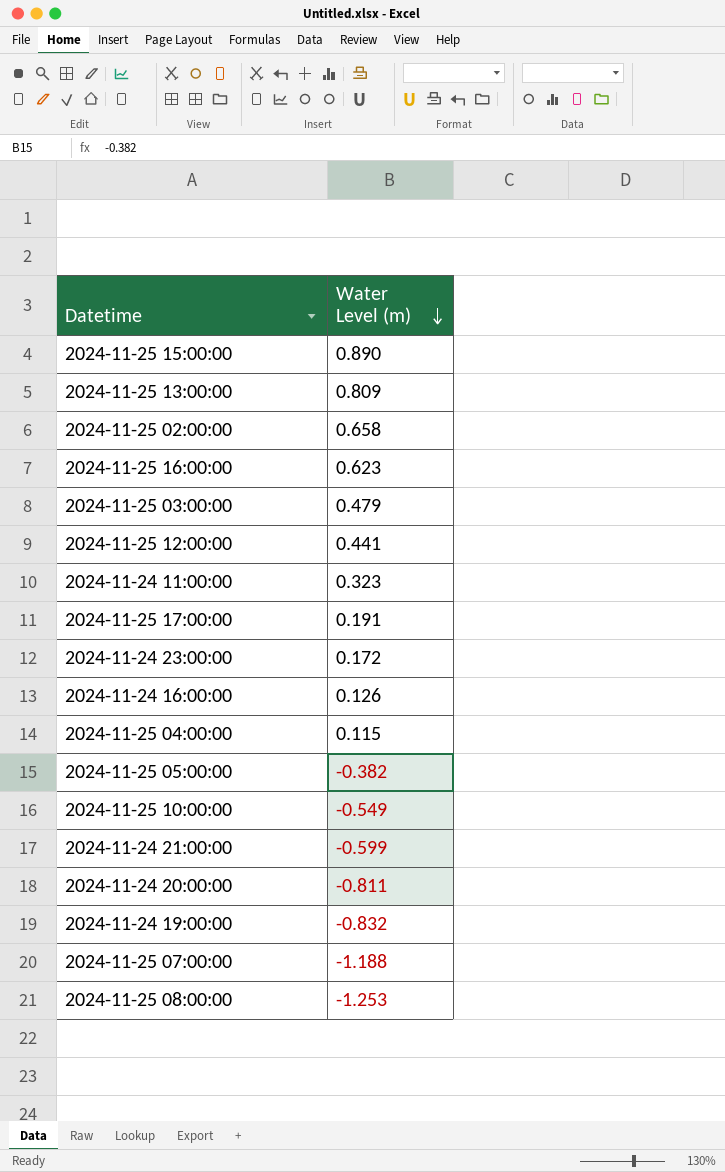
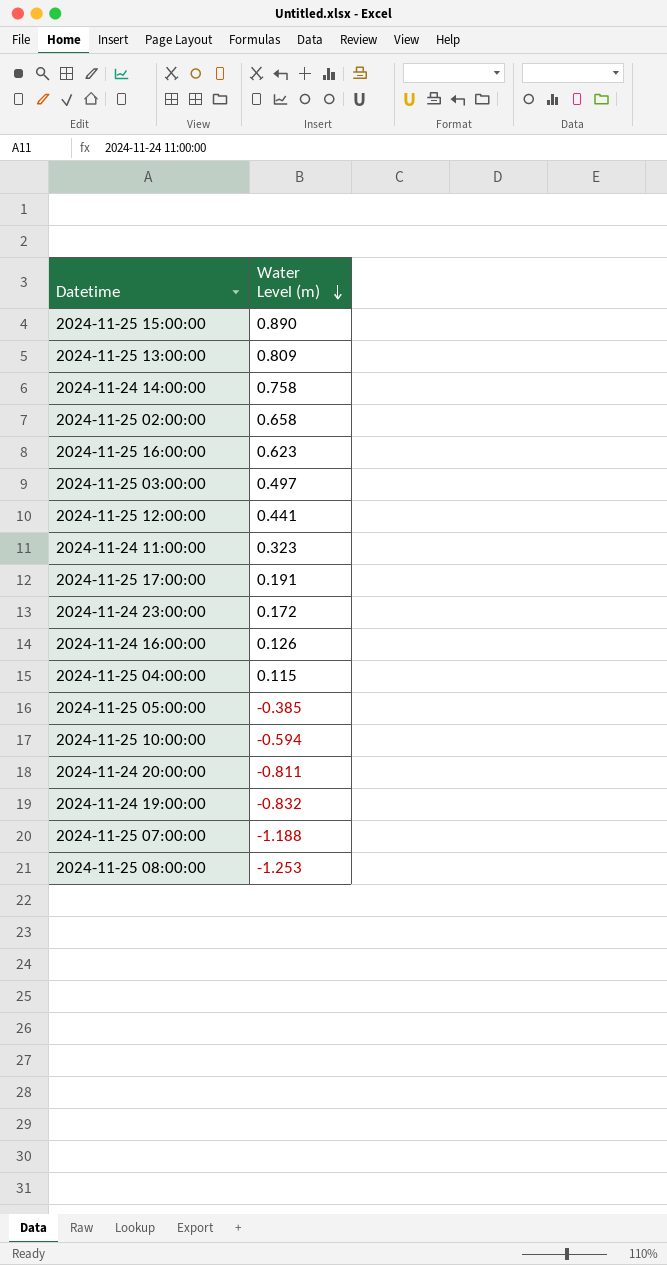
row 2024-11-24 21:00:00: -0.599 -> none
row 2024-11-24 14:00:00: none -> 0.758
2024-11-25 03:00:00 | Water Level (m): 0.479 -> 0.497
2024-11-25 05:00:00 | Water Level (m): -0.382 -> -0.385
2024-11-25 10:00:00 | Water Level (m): -0.549 -> -0.594

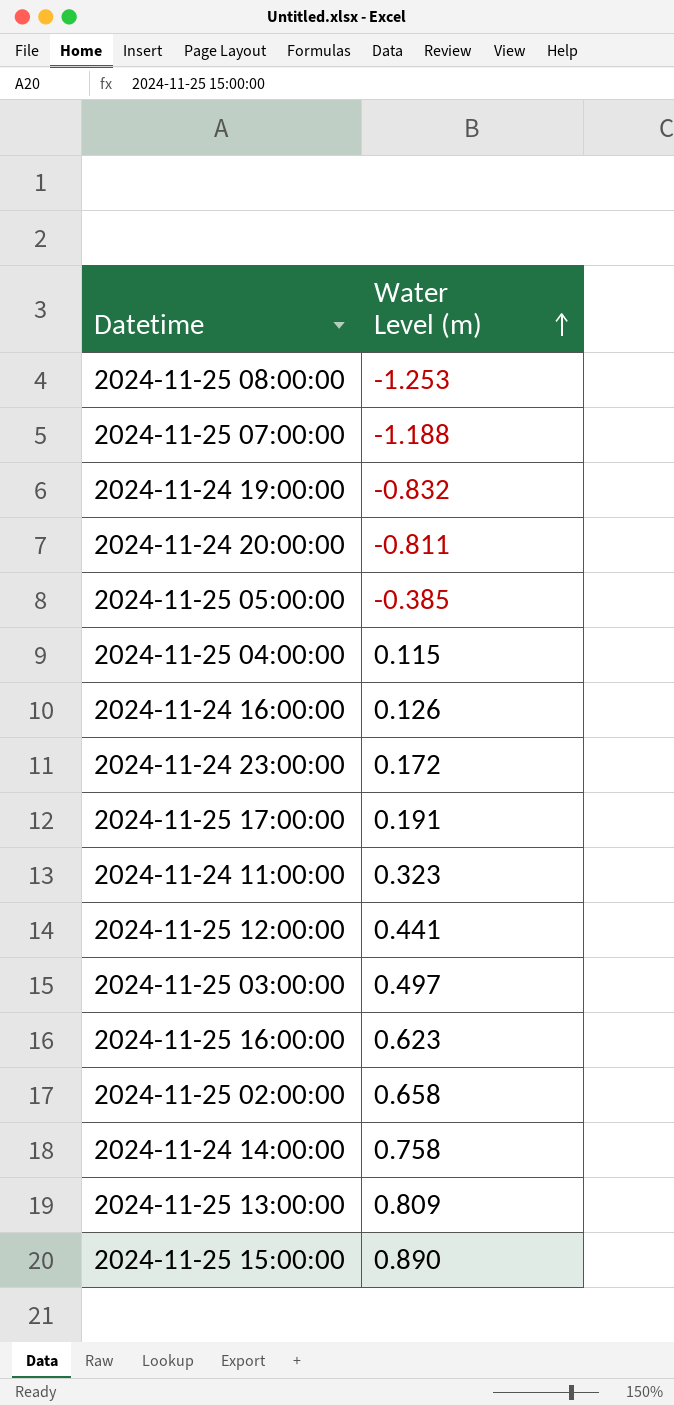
row order: Water Level (m) descending -> Water Level (m) ascending
row 2024-11-25 10:00:00: -0.594 -> none

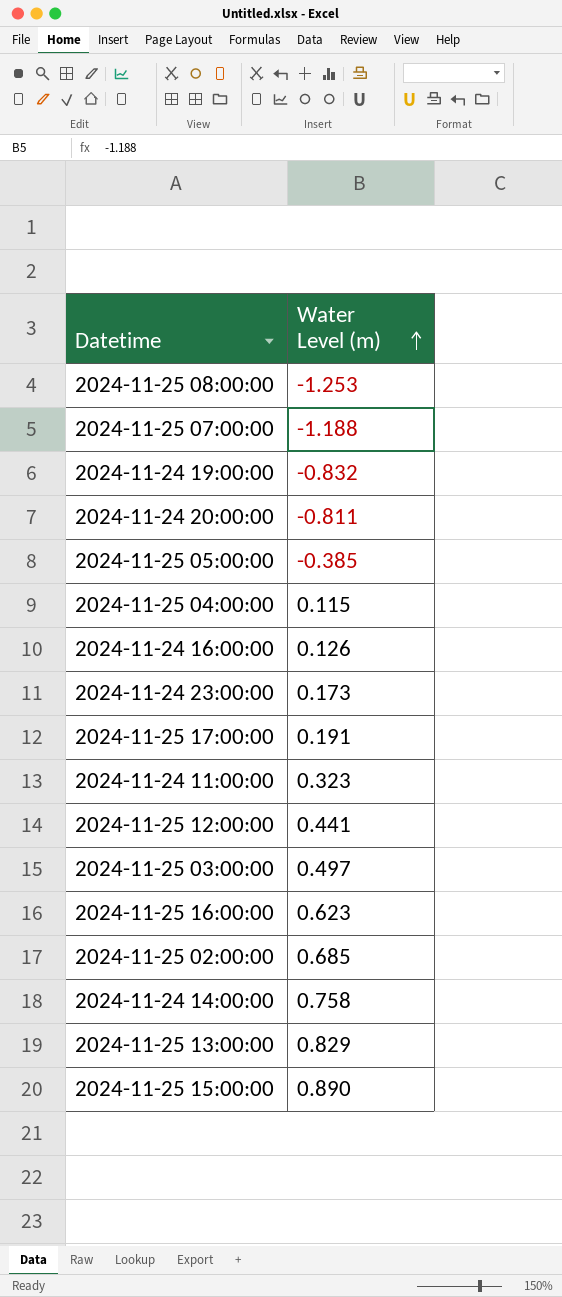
2024-11-24 23:00:00 | Water Level (m): 0.172 -> 0.173
2024-11-25 02:00:00 | Water Level (m): 0.658 -> 0.685
2024-11-25 13:00:00 | Water Level (m): 0.809 -> 0.829

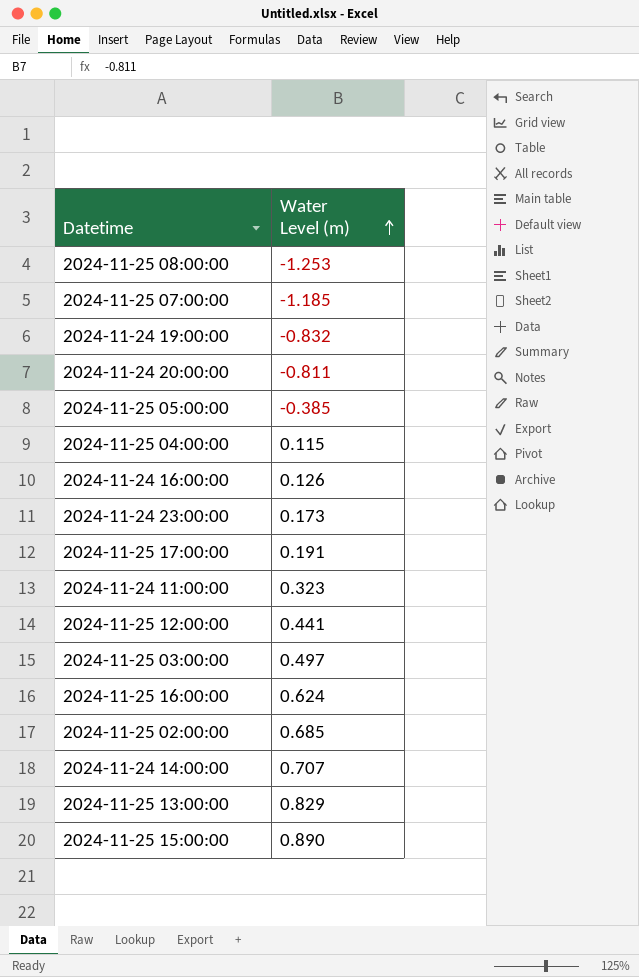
2024-11-25 07:00:00 | Water Level (m): -1.188 -> -1.185
2024-11-25 16:00:00 | Water Level (m): 0.623 -> 0.624
2024-11-24 14:00:00 | Water Level (m): 0.758 -> 0.707

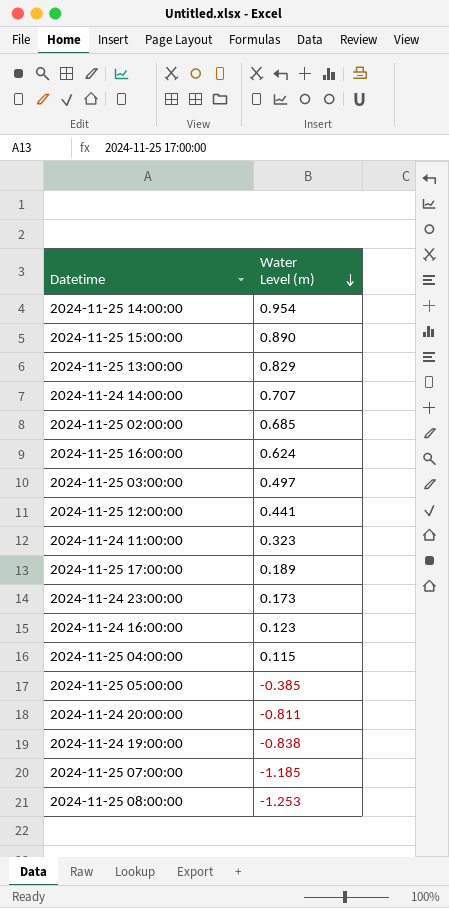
row order: Water Level (m) ascending -> Water Level (m) descending
row 2024-11-25 14:00:00: none -> 0.954
2024-11-25 17:00:00 | Water Level (m): 0.191 -> 0.189
2024-11-24 16:00:00 | Water Level (m): 0.126 -> 0.123
2024-11-24 19:00:00 | Water Level (m): -0.832 -> -0.838

